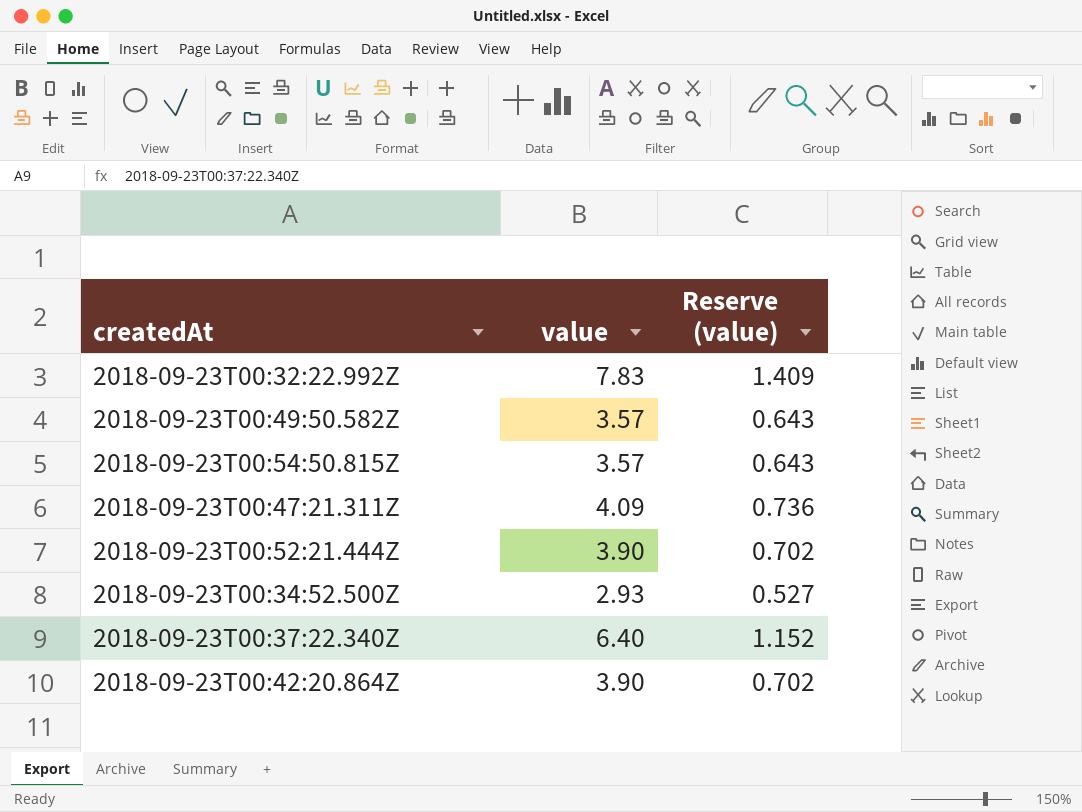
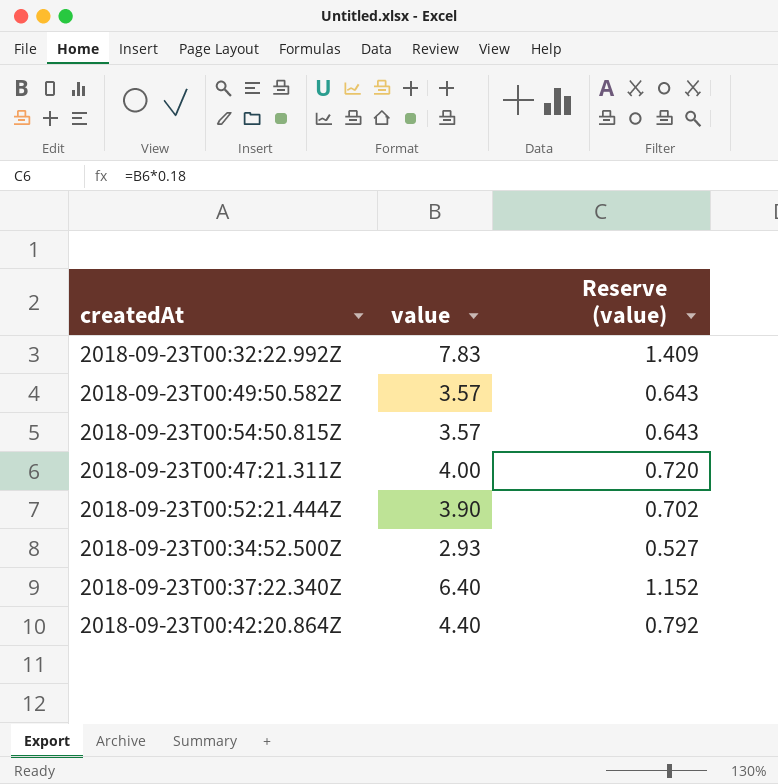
2018-09-23T00:47:21.311Z | value: 4.09 -> 4.00
2018-09-23T00:47:21.311Z | Reserve (value): 0.736 -> 0.720
2018-09-23T00:42:20.864Z | value: 3.90 -> 4.40
2018-09-23T00:42:20.864Z | Reserve (value): 0.702 -> 0.792

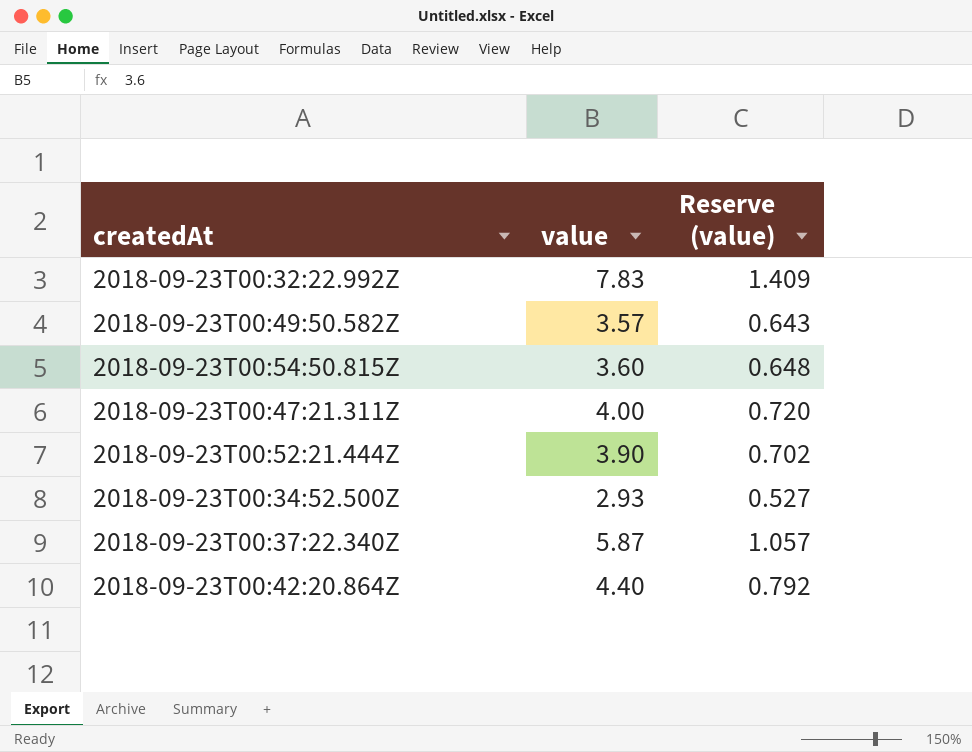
2018-09-23T00:54:50.815Z | value: 3.57 -> 3.60
2018-09-23T00:54:50.815Z | Reserve (value): 0.643 -> 0.648
2018-09-23T00:37:22.340Z | value: 6.40 -> 5.87
2018-09-23T00:37:22.340Z | Reserve (value): 1.152 -> 1.057

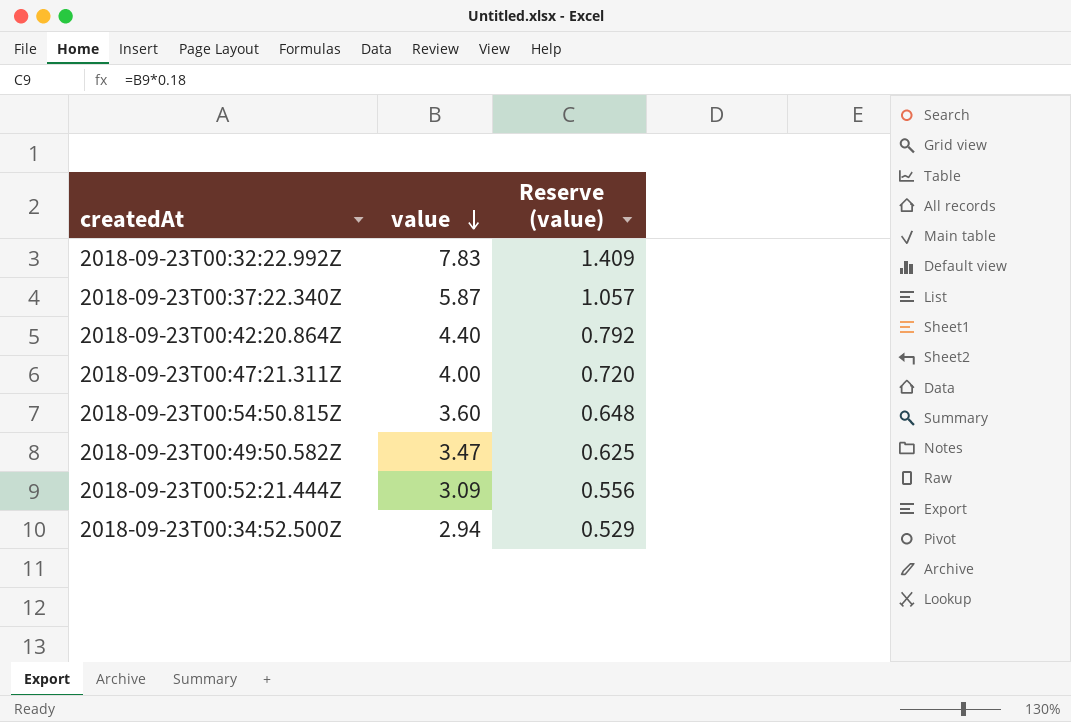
row order: none -> value descending
2018-09-23T00:49:50.582Z | value: 3.57 -> 3.47
2018-09-23T00:49:50.582Z | Reserve (value): 0.643 -> 0.625
2018-09-23T00:52:21.444Z | value: 3.90 -> 3.09
2018-09-23T00:52:21.444Z | Reserve (value): 0.702 -> 0.556
2018-09-23T00:34:52.500Z | value: 2.93 -> 2.94
2018-09-23T00:34:52.500Z | Reserve (value): 0.527 -> 0.529

